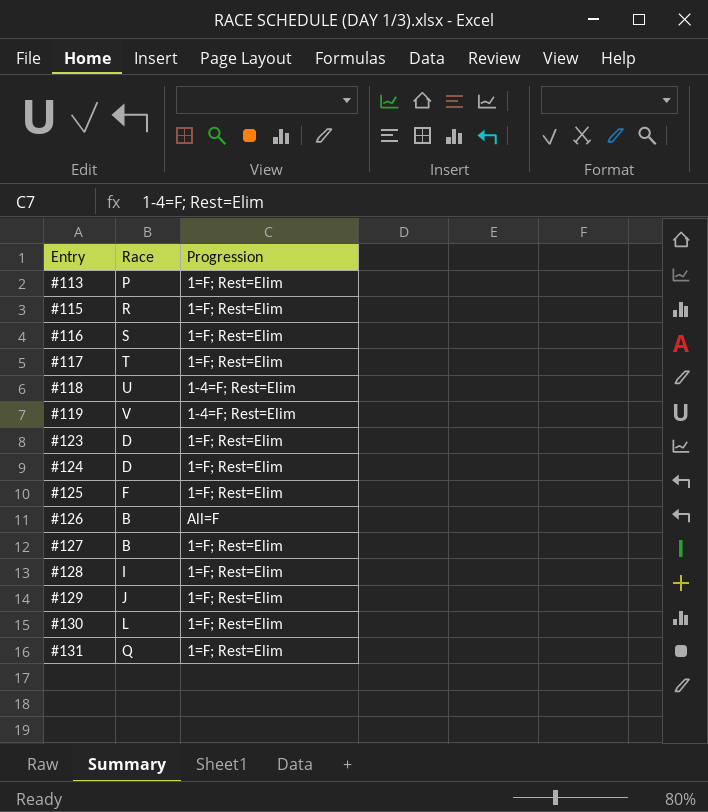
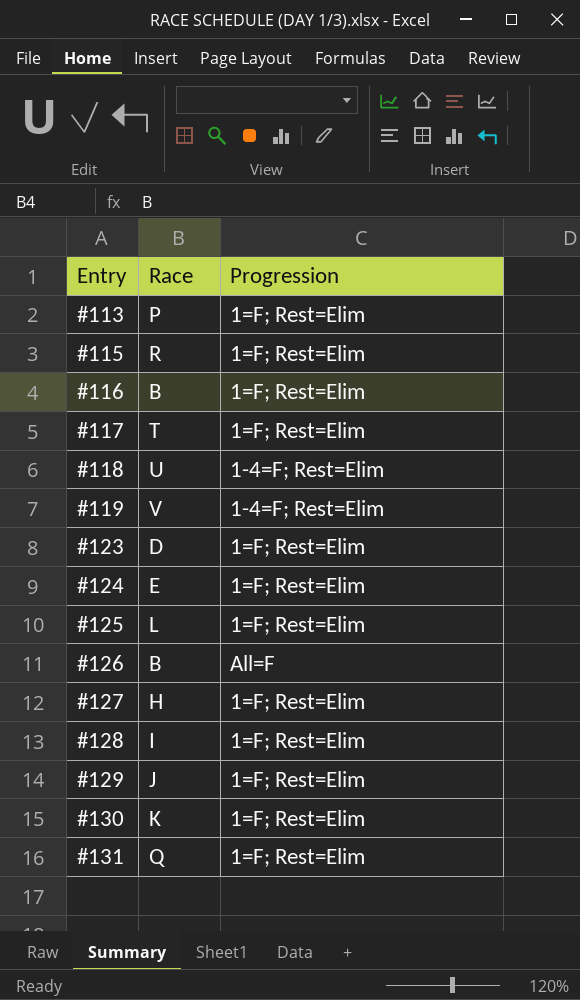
#116 | Race: S -> B
#124 | Race: D -> E
#125 | Race: F -> L
#127 | Race: B -> H
#130 | Race: L -> K

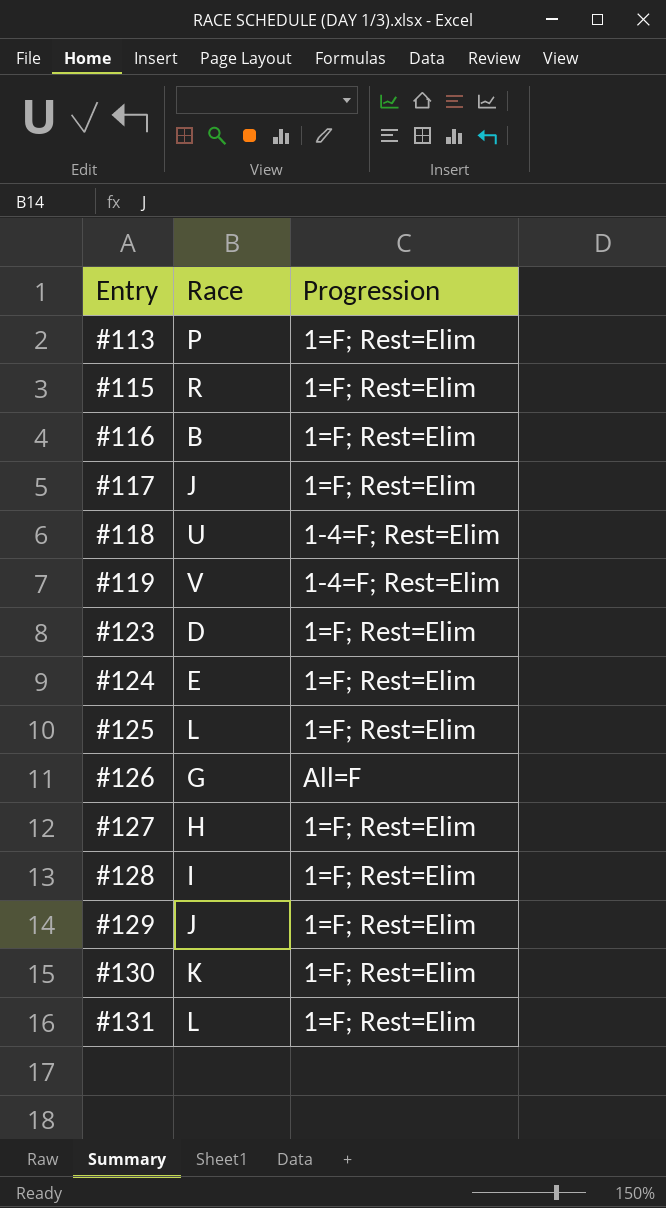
#117 | Race: T -> J
#126 | Race: B -> G
#131 | Race: Q -> L

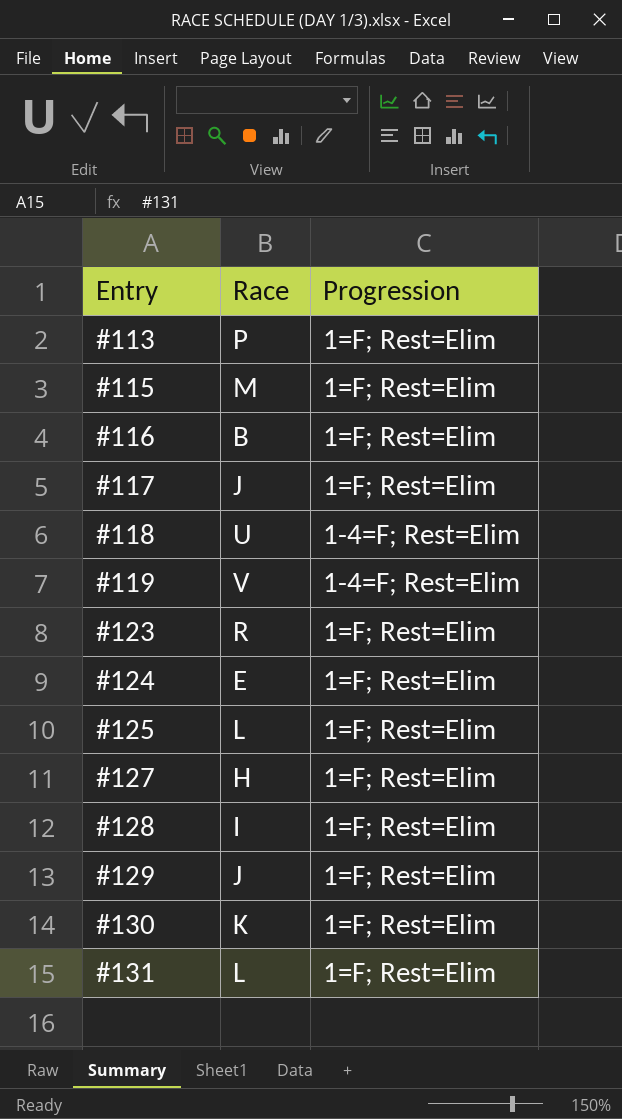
row #126: G | All=F -> none
#115 | Race: R -> M
#123 | Race: D -> R

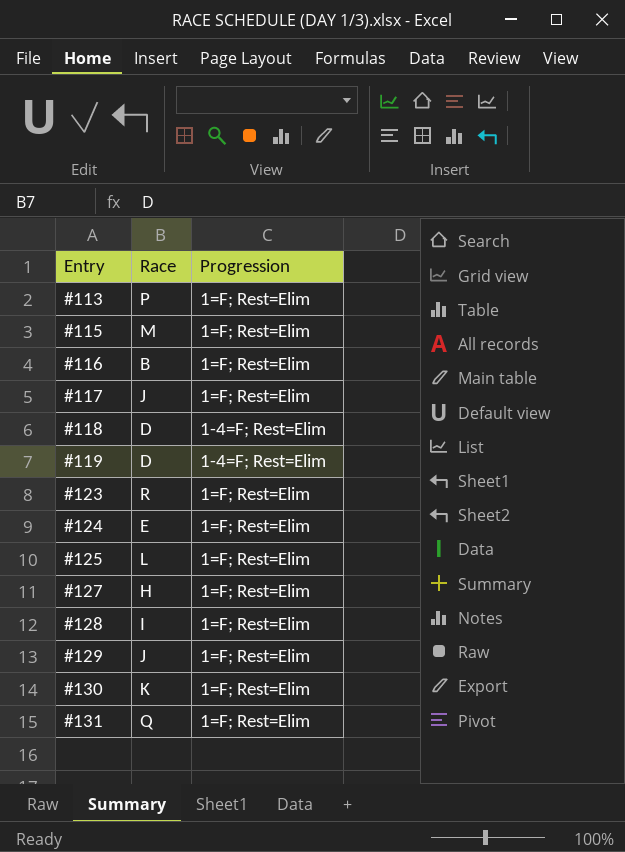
#118 | Race: U -> D
#119 | Race: V -> D
#131 | Race: L -> Q

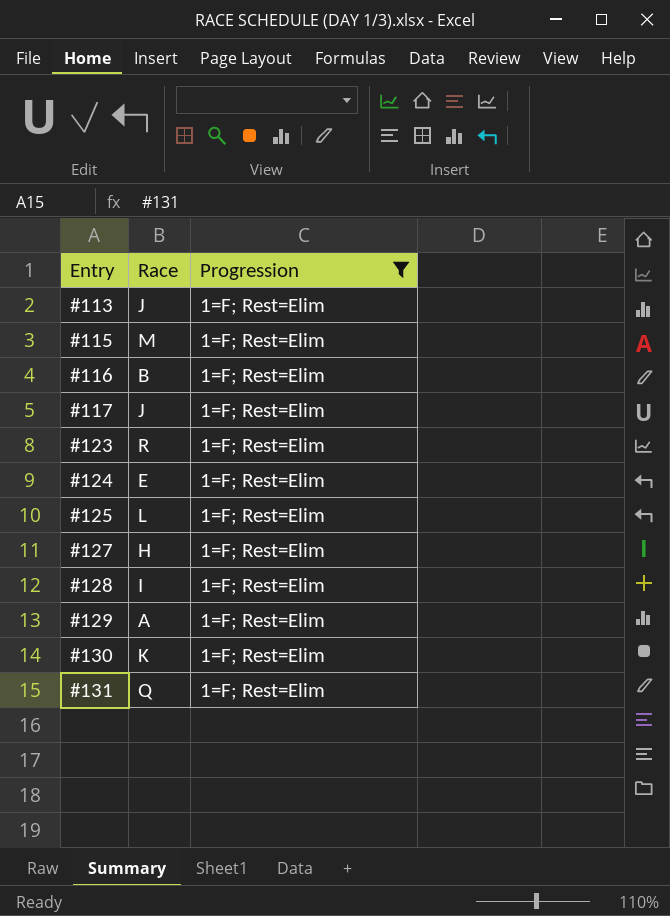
filter: none -> Progression = 1=F; Rest=Elim
#113 | Race: P -> J
#129 | Race: J -> A

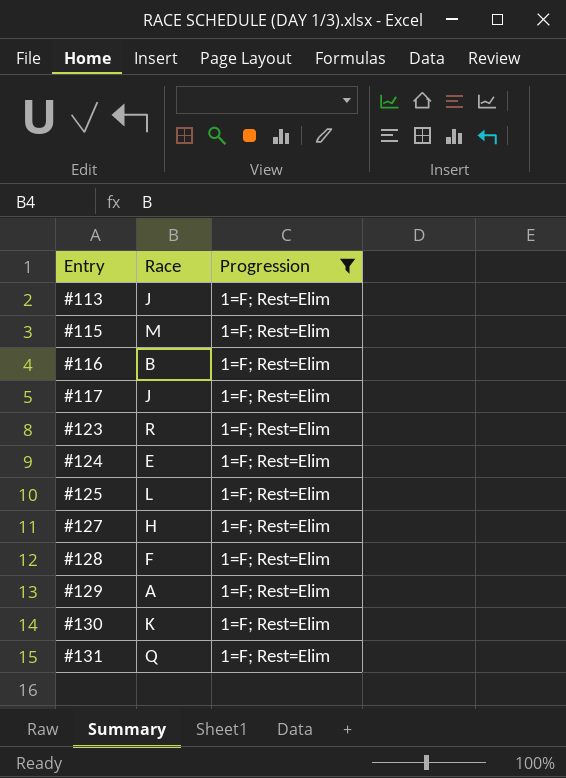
#128 | Race: I -> F

